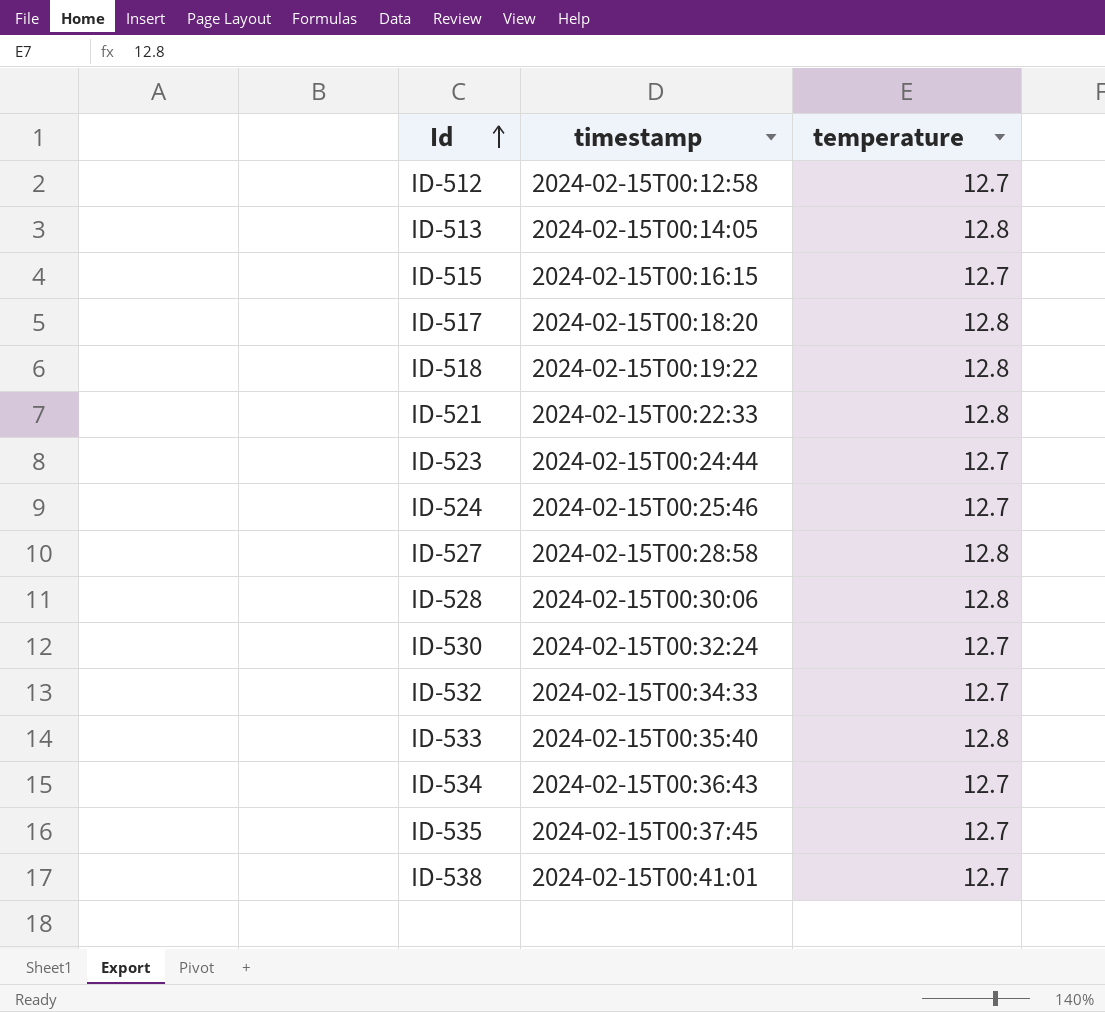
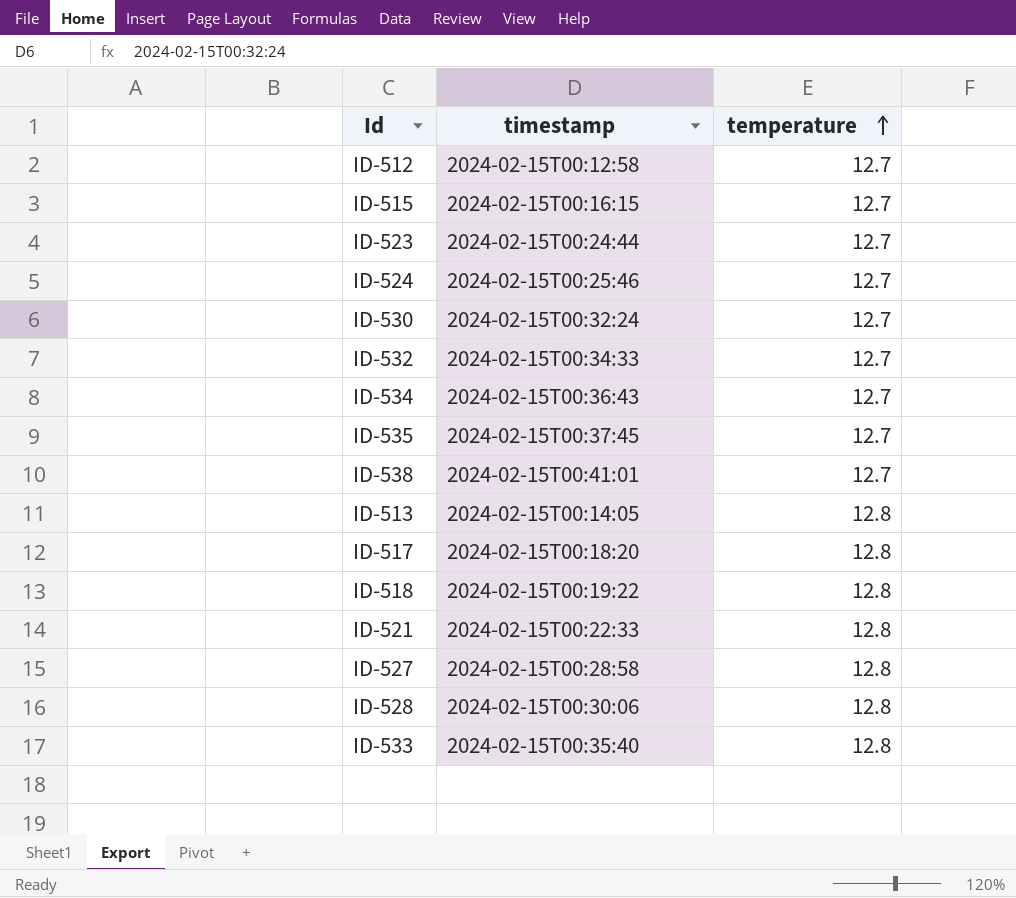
row order: Id ascending -> temperature ascending

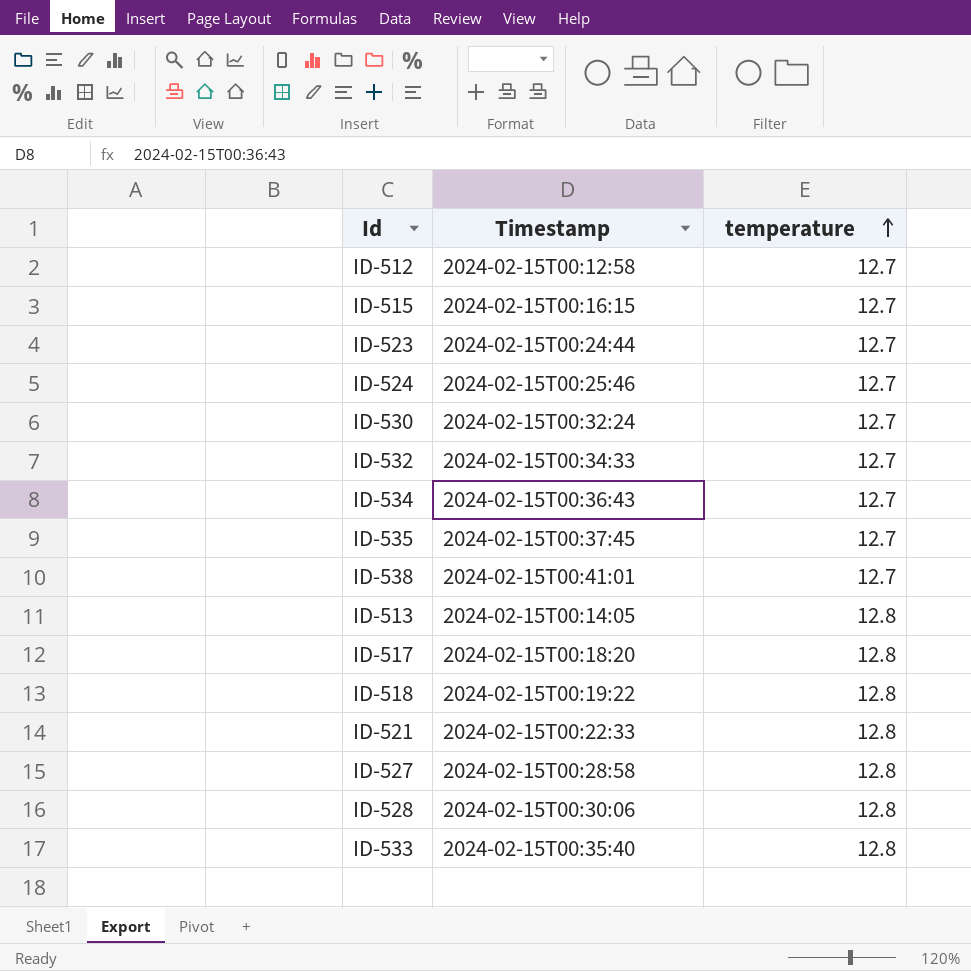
column name: timestamp -> Timestamp

